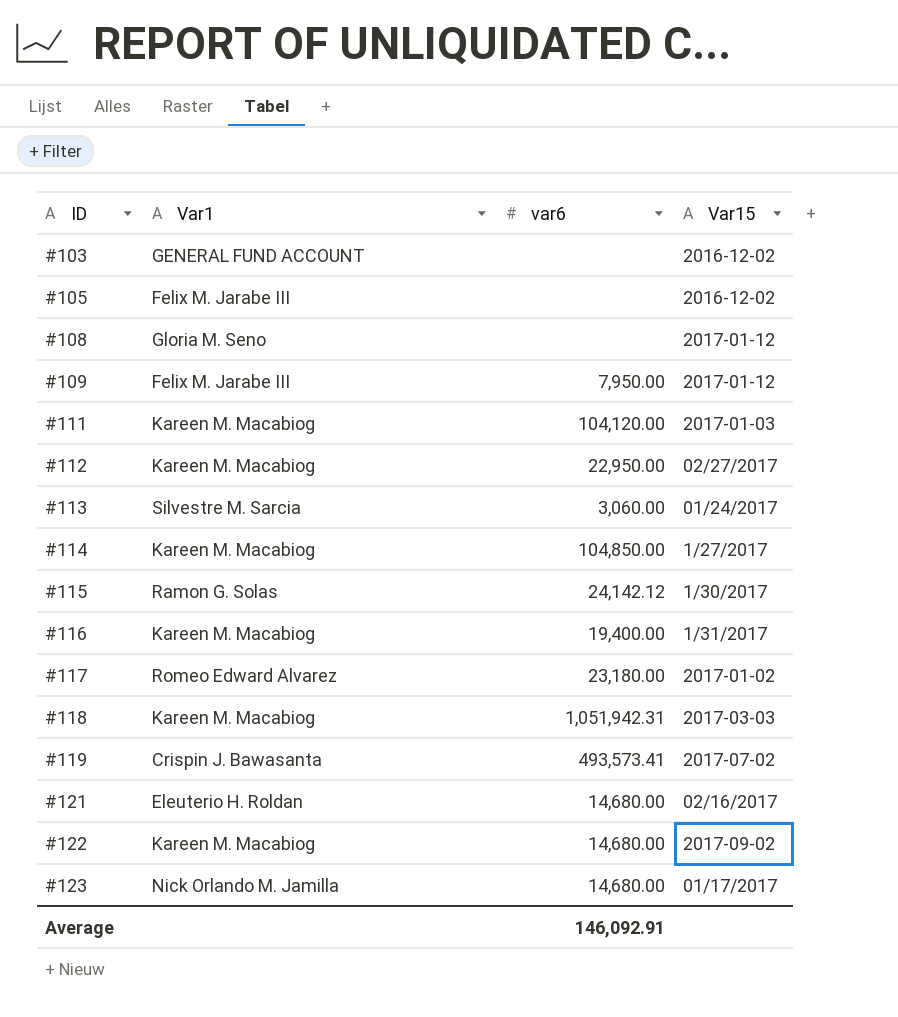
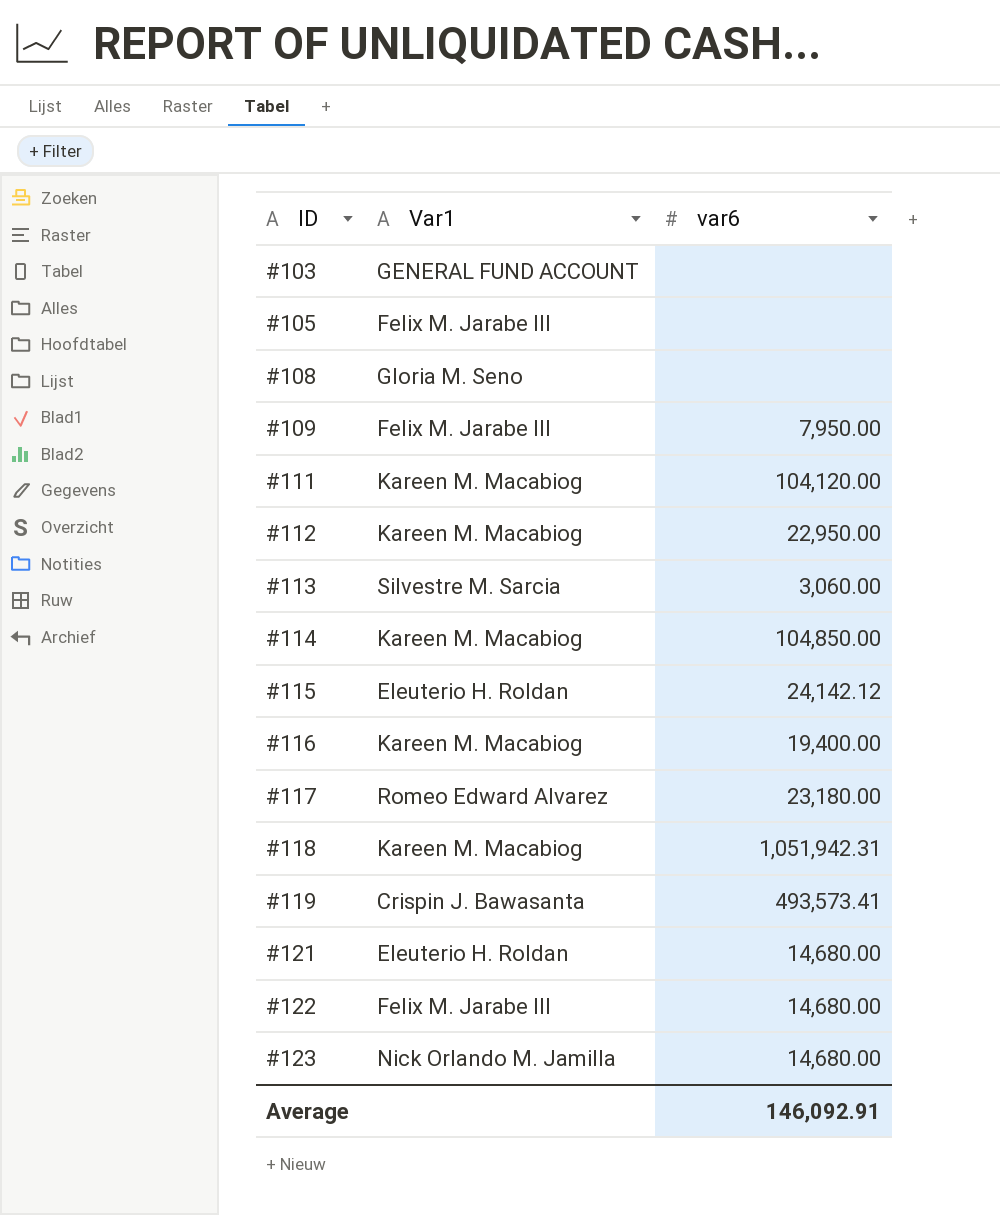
column Var15 | position: 4 -> none
#115 | Var1: Ramon G. Solas -> Eleuterio H. Roldan
#122 | Var1: Kareen M. Macabiog -> Felix M. Jarabe III

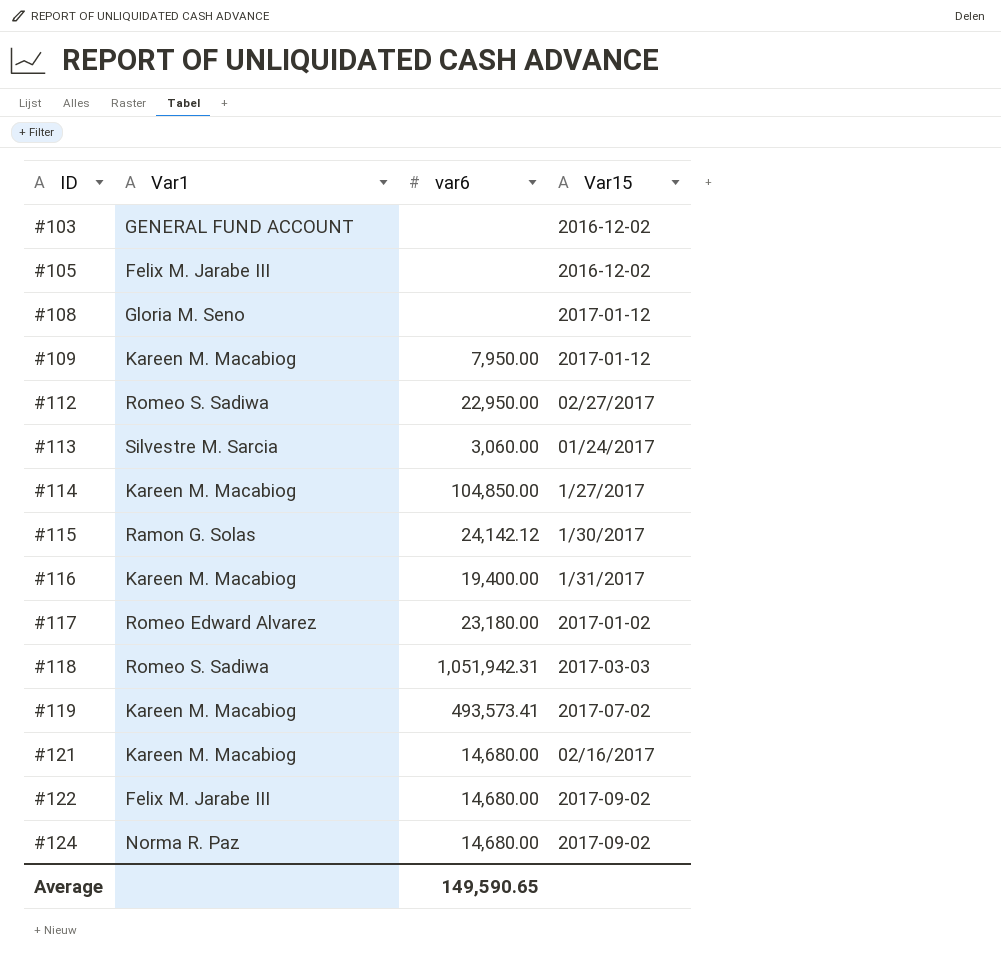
column Var15 | position: none -> 4
row #111: Kareen M. Macabiog | 104,120.00 -> none
row #123: Nick Orlando M. Jamilla | 14,680.00 -> none
#109 | Var1: Felix M. Jarabe III -> Kareen M. Macabiog
#112 | Var1: Kareen M. Macabiog -> Romeo S. Sadiwa
#115 | Var1: Eleuterio H. Roldan -> Ramon G. Solas
#118 | Var1: Kareen M. Macabiog -> Romeo S. Sadiwa
#119 | Var1: Crispin J. Bawasanta -> Kareen M. Macabiog
#121 | Var1: Eleuterio H. Roldan -> Kareen M. Macabiog
row #124: none -> Norma R. Paz | 14,680.00 | 2017-09-02
Average | var6: 146,092.91 -> 149,590.65

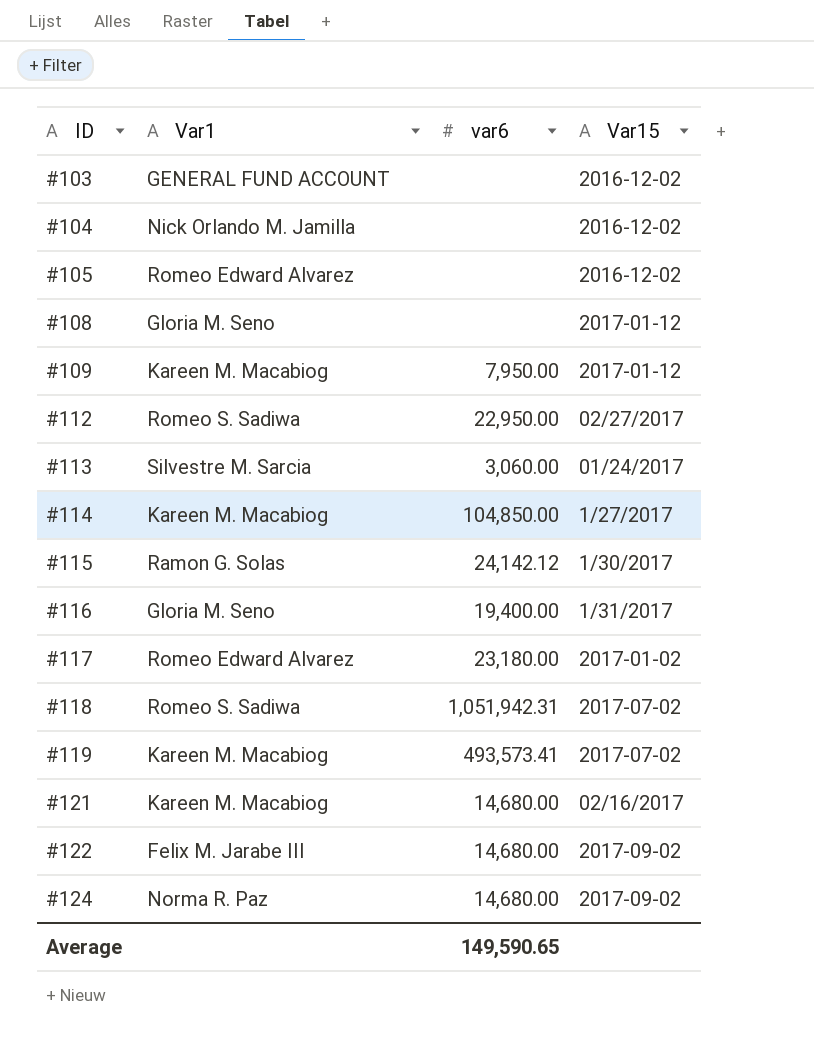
row #104: none -> Nick Orlando M. Jamilla | none | 2016-12-02
#105 | Var1: Felix M. Jarabe III -> Romeo Edward Alvarez
#116 | Var1: Kareen M. Macabiog -> Gloria M. Seno
#118 | Var15: 2017-03-03 -> 2017-07-02

